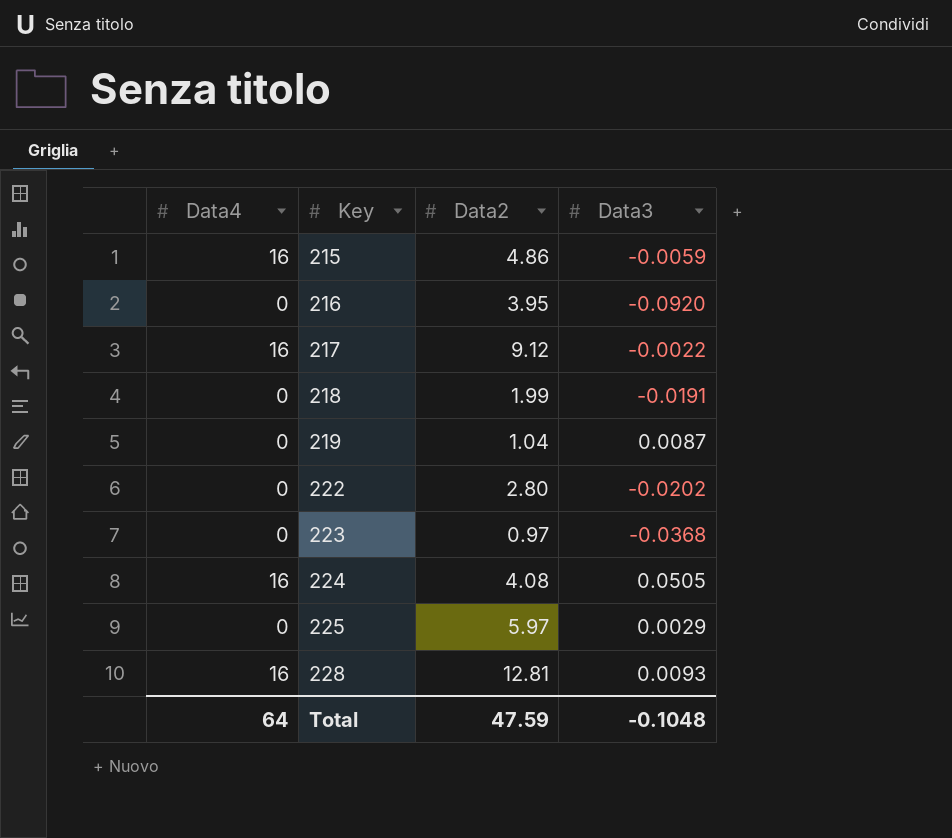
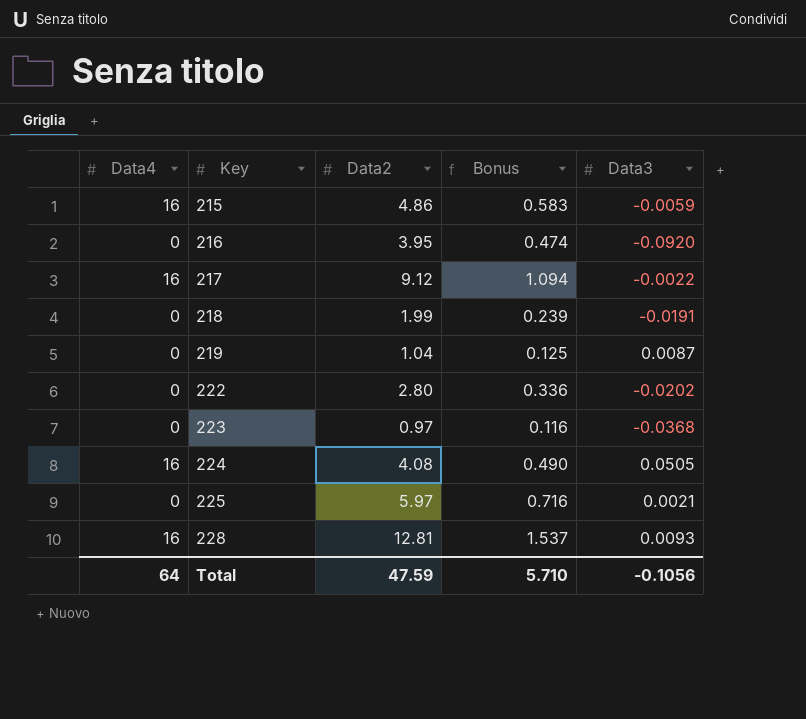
column Bonus | formula: none -> [Data2] * 0.12
225 | Data3: 0.0029 -> 0.0021
Total | Data3: -0.1048 -> -0.1056

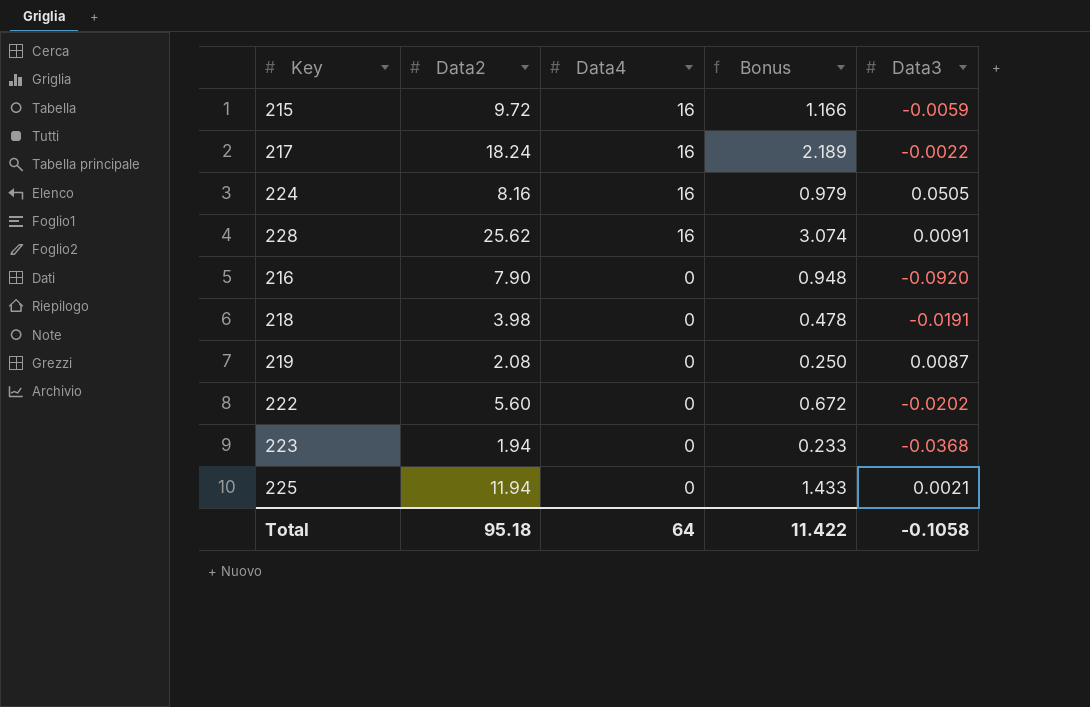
row order: Key ascending -> Data4 descending
column Data4 | position: 1 -> 3
215 | Data2: 4.86 -> 9.72
215 | Bonus: 0.583 -> 1.166
217 | Data2: 9.12 -> 18.24
217 | Bonus: 1.094 -> 2.189
224 | Data2: 4.08 -> 8.16
224 | Bonus: 0.490 -> 0.979
228 | Data2: 12.81 -> 25.62
228 | Bonus: 1.537 -> 3.074
228 | Data3: 0.0093 -> 0.0091
216 | Data2: 3.95 -> 7.90
216 | Bonus: 0.474 -> 0.948
218 | Data2: 1.99 -> 3.98
218 | Bonus: 0.239 -> 0.478
219 | Data2: 1.04 -> 2.08
219 | Bonus: 0.125 -> 0.250
222 | Data2: 2.80 -> 5.60
222 | Bonus: 0.336 -> 0.672
223 | Data2: 0.97 -> 1.94
223 | Bonus: 0.116 -> 0.233
225 | Data2: 5.97 -> 11.94
225 | Bonus: 0.716 -> 1.433
Total | Data2: 47.59 -> 95.18
Total | Bonus: 5.710 -> 11.422
Total | Data3: -0.1056 -> -0.1058

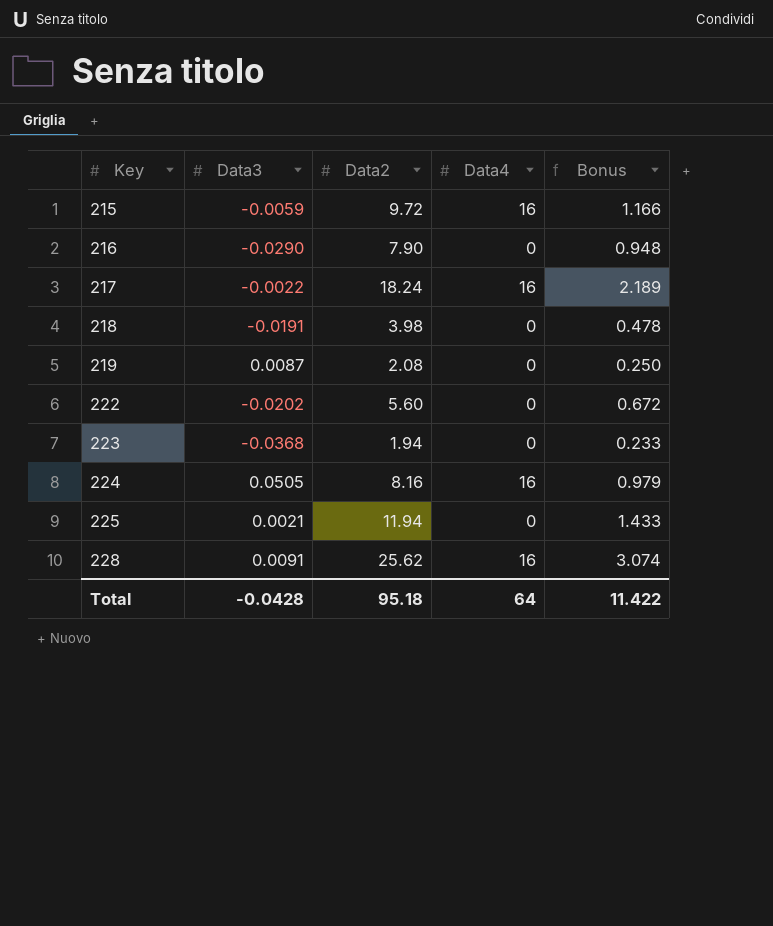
row order: Data4 descending -> Key ascending
column Data3 | position: 5 -> 2
216 | Data3: -0.0920 -> -0.0290
Total | Data3: -0.1058 -> -0.0428

